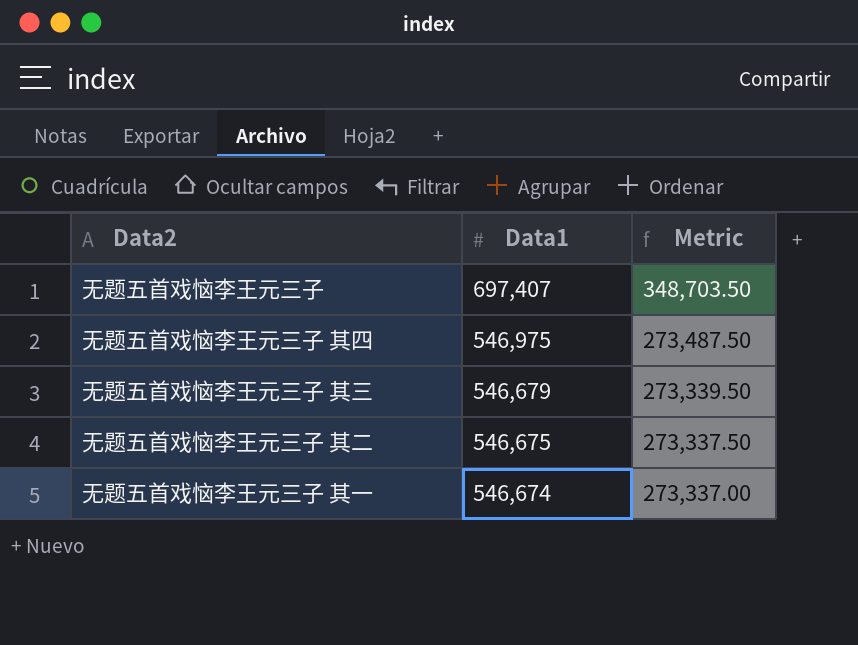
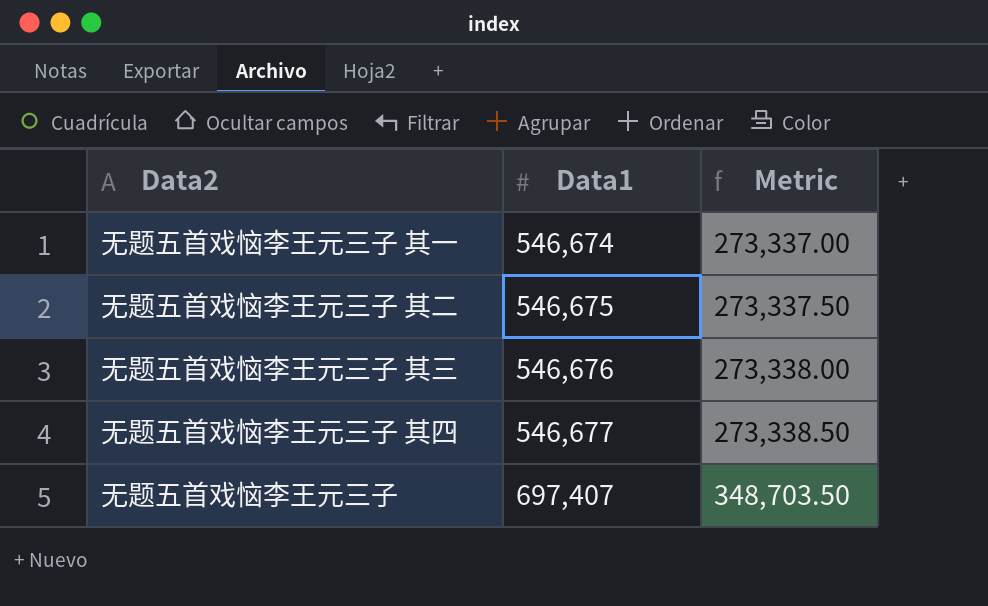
row order: Data1 descending -> Data1 ascending
无题五首戏恼李王元三子 其三 | Data1: 546,679 -> 546,676
无题五首戏恼李王元三子 其三 | Metric: 273,339.50 -> 273,338.00
无题五首戏恼李王元三子 其四 | Data1: 546,975 -> 546,677
无题五首戏恼李王元三子 其四 | Metric: 273,487.50 -> 273,338.50

